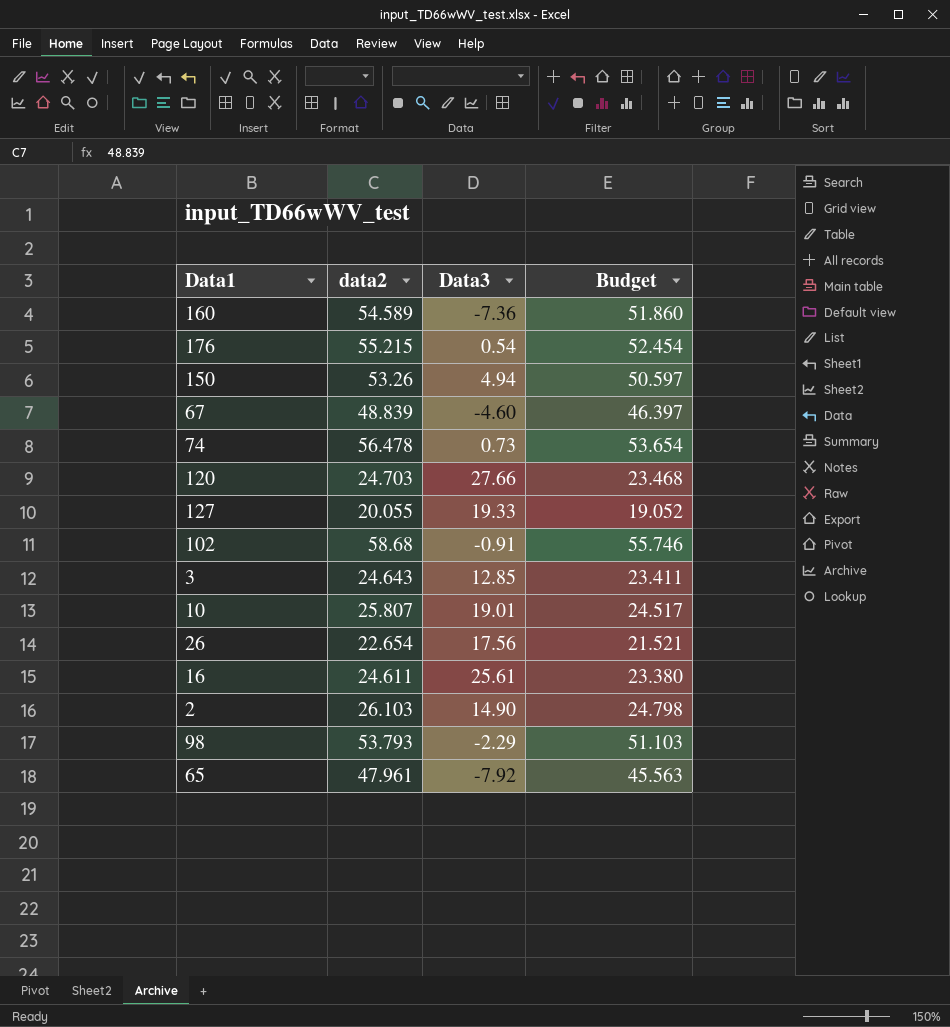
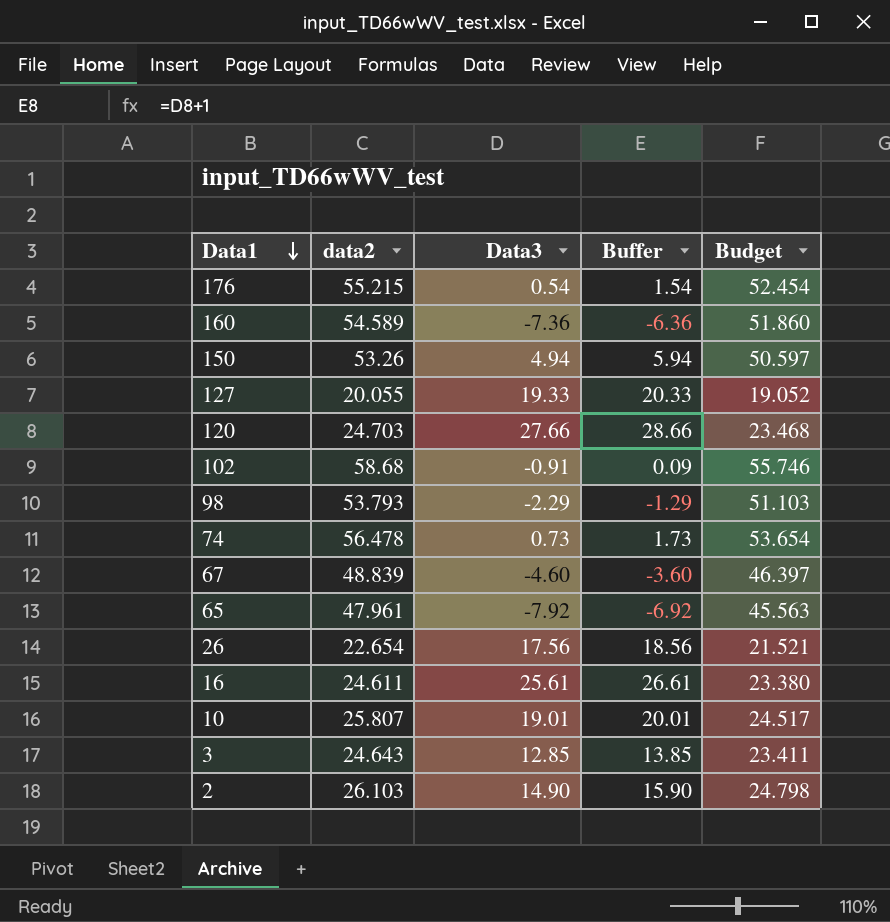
row order: none -> Data1 descending
column Buffer | formula: none -> [Data3] + 1

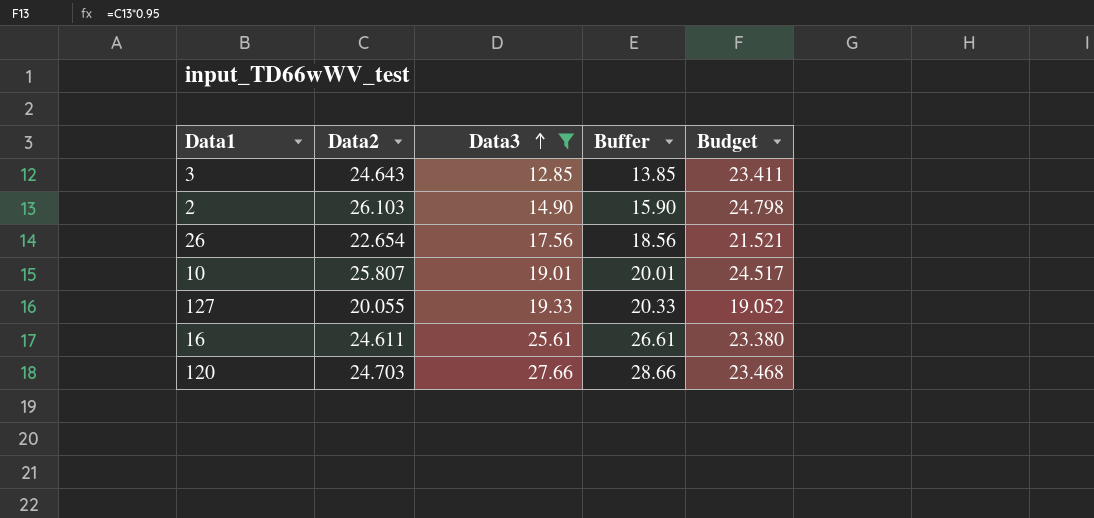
filter: none -> Data3 >= 12.85
row order: Data1 descending -> Data3 ascending
column name: data2 -> Data2

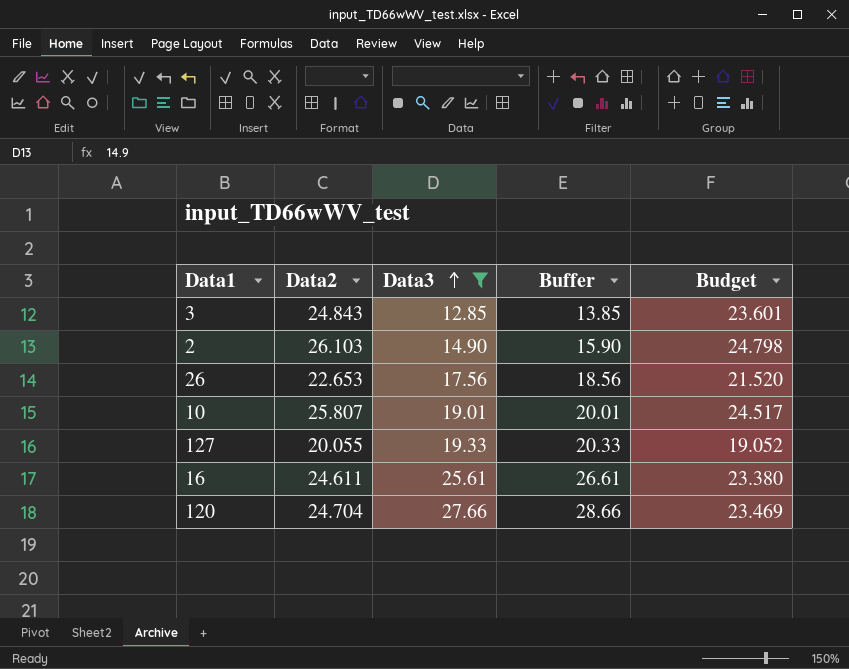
3 | Data2: 24.643 -> 24.843
3 | Budget: 23.411 -> 23.601
26 | Data2: 22.654 -> 22.653
26 | Budget: 21.521 -> 21.520
120 | Data2: 24.703 -> 24.704
120 | Budget: 23.468 -> 23.469

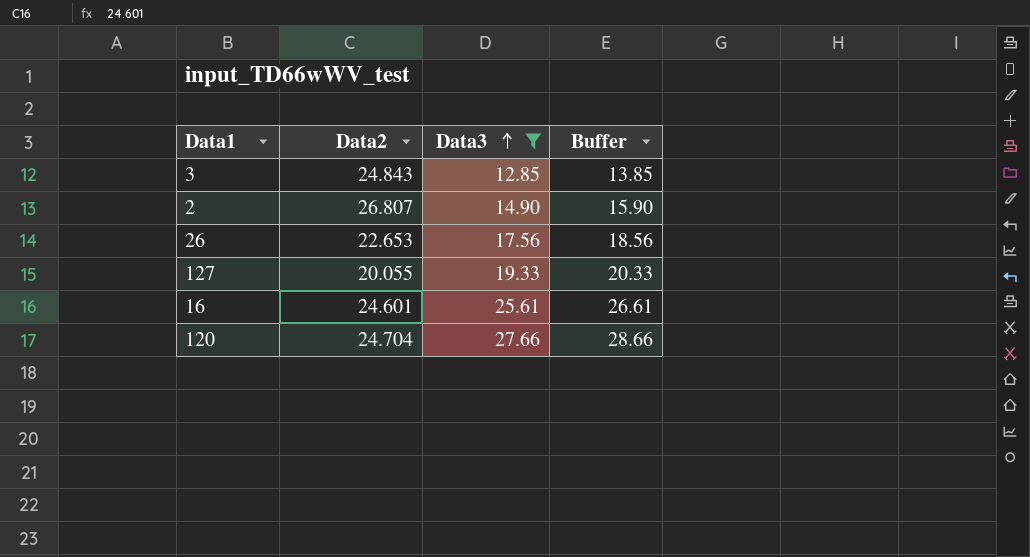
column Budget | formula: [Data2] * 0.95 -> none
row 10: 25.807 | 19.01 | 20.01 | 24.517 -> none
2 | Data2: 26.103 -> 26.807
16 | Data2: 24.611 -> 24.601

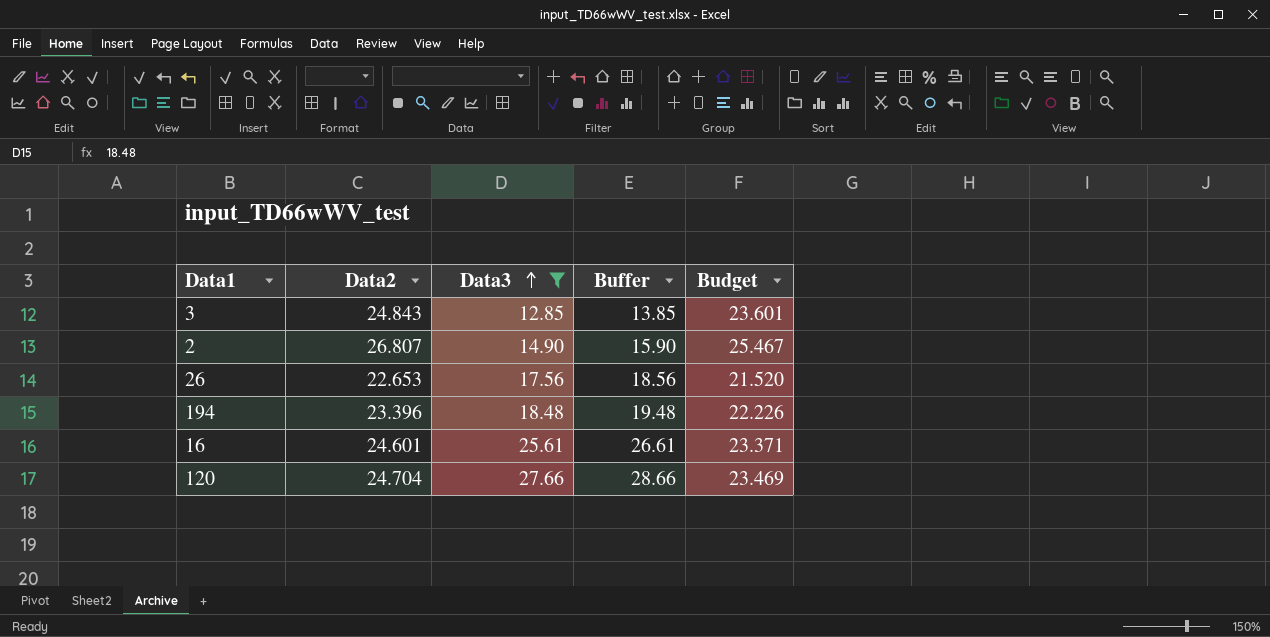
column Budget | formula: none -> [Data2] * 0.95
row 127: 20.055 | 19.33 | 20.33 -> none
row 194: none -> 23.396 | 18.48 | 19.48 | 22.226

